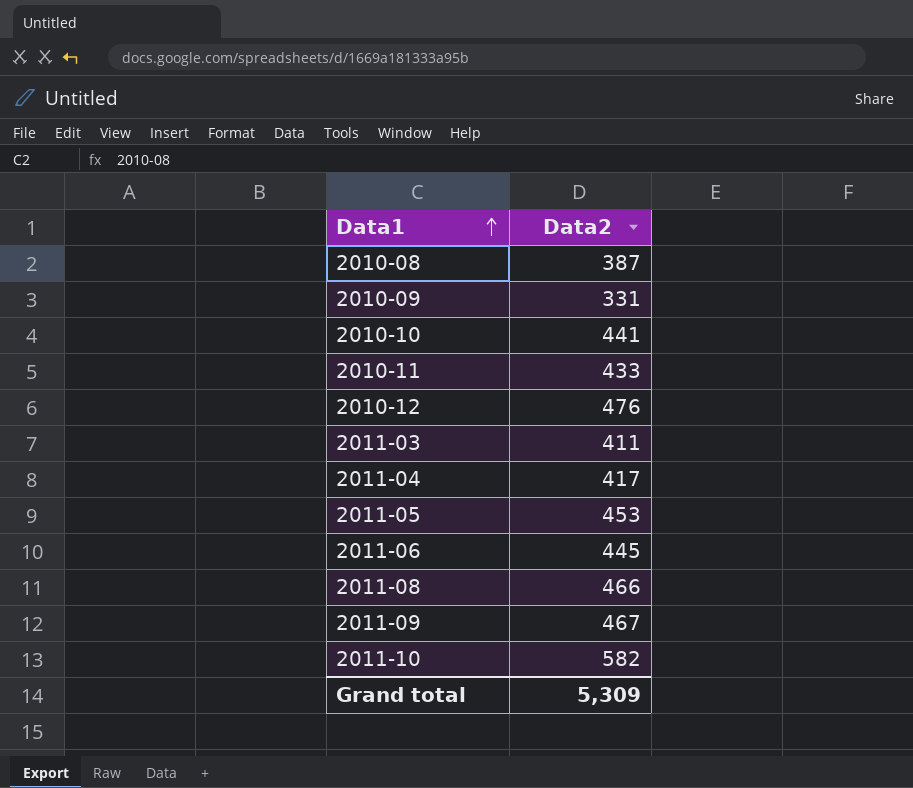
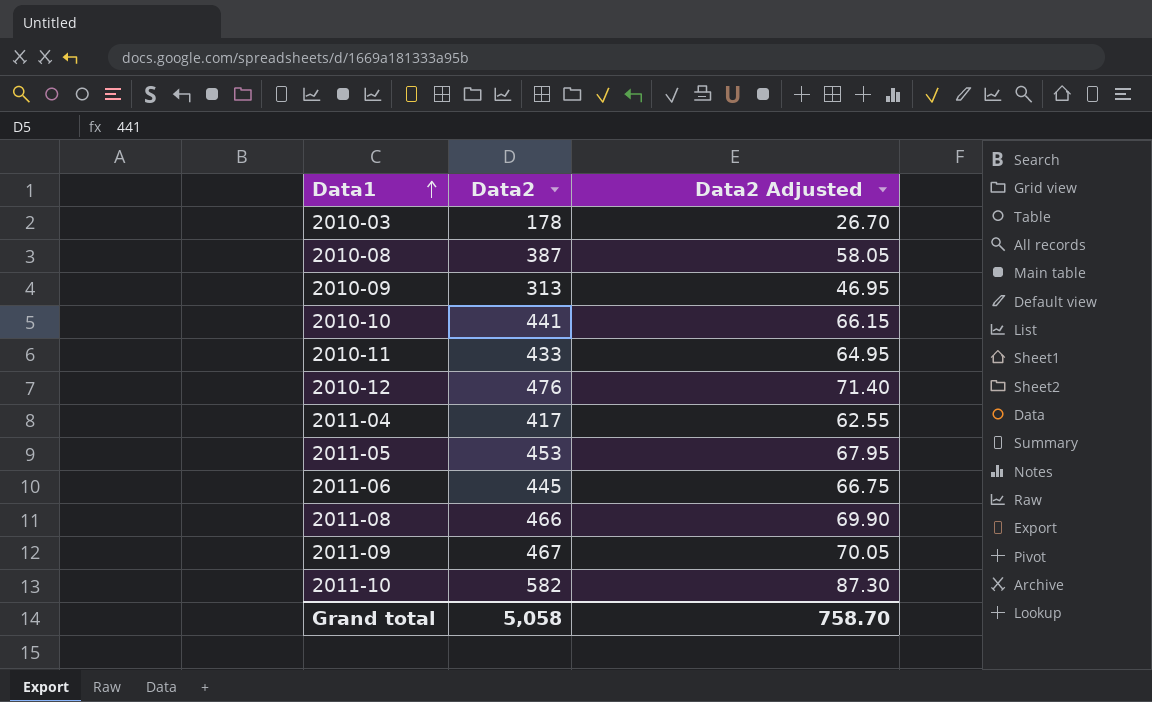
column Data2 Adjusted | formula: none -> [Data2] * 0.15
row 2011-03: 411 -> none
row 2010-03: none -> 178 | 26.70
2010-09 | Data2: 331 -> 313
Grand total | Data2: 5,309 -> 5,058

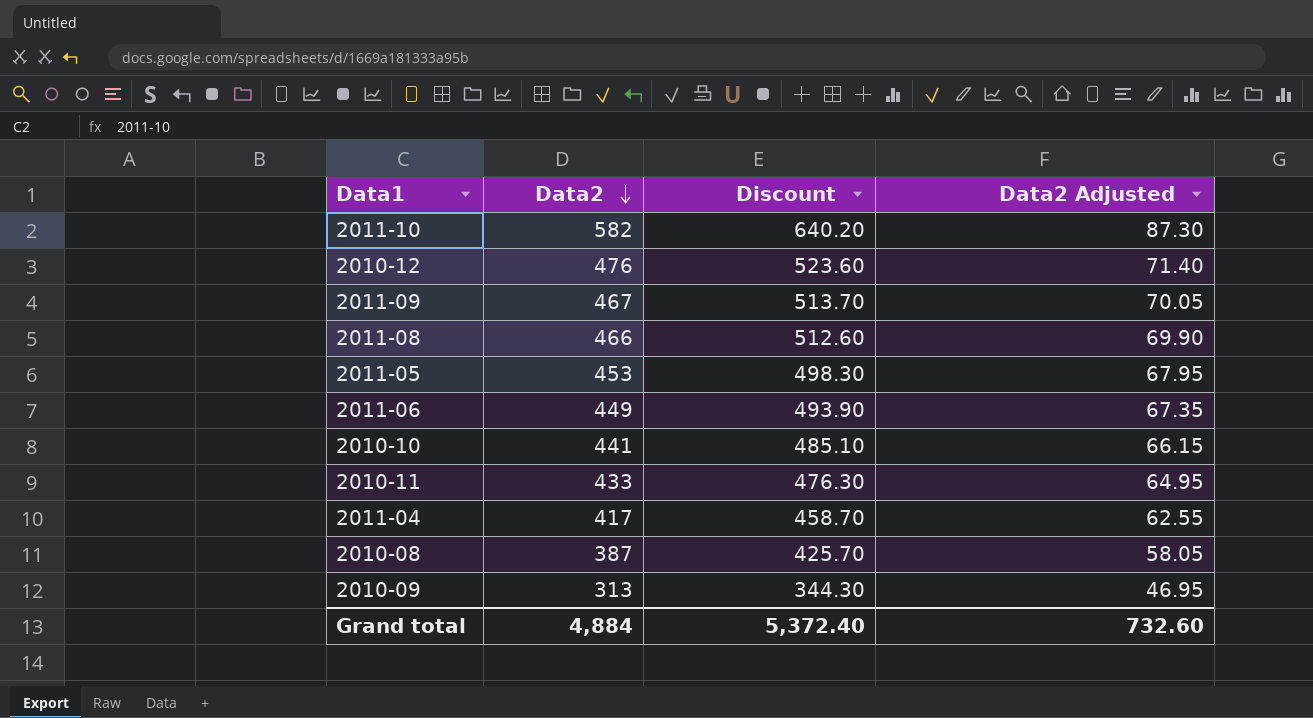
row order: Data1 ascending -> Data2 descending
column Discount | formula: none -> [Data2] * 1.1
row 2010-03: 178 | 26.70 -> none
2011-06 | Data2: 445 -> 449
2011-06 | Data2 Adjusted: 66.75 -> 67.35
Grand total | Data2: 5,058 -> 4,884
Grand total | Data2 Adjusted: 758.70 -> 732.60

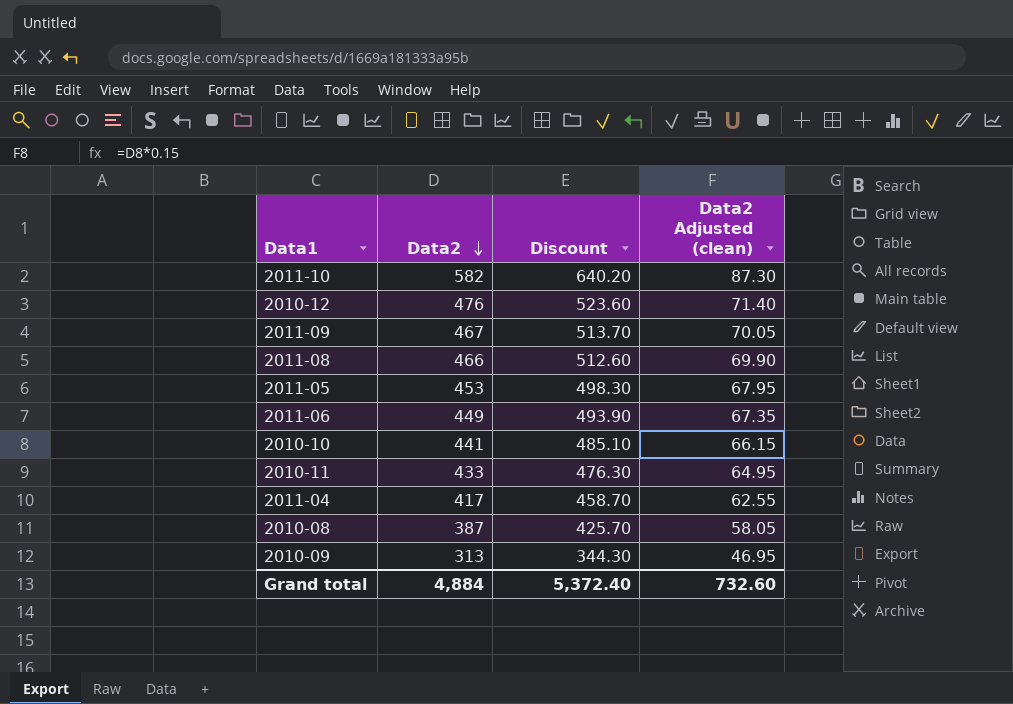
column name: Data2 Adjusted -> Data2 Adjusted (clean)

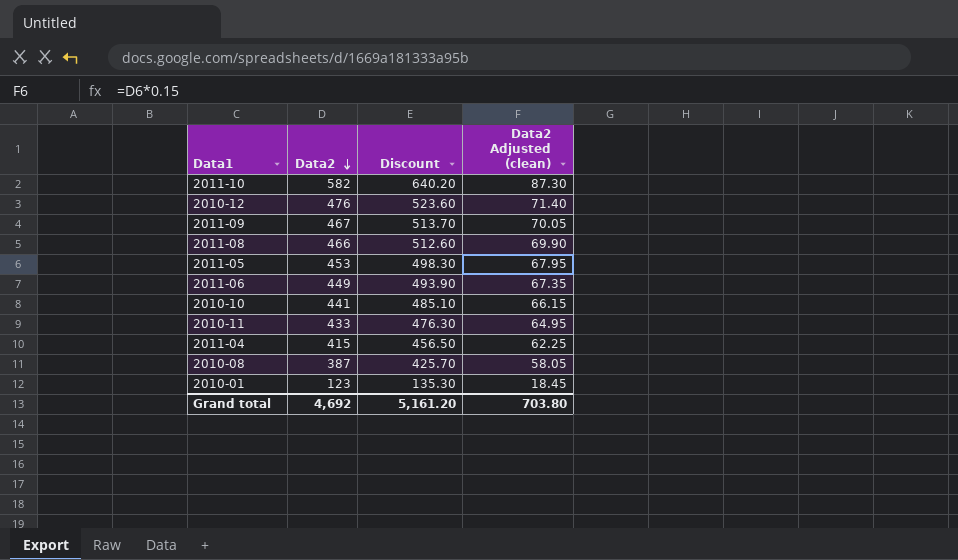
row 2010-09: 313 | 344.30 | 46.95 -> none
2011-04 | Data2: 417 -> 415
2011-04 | Discount: 458.70 -> 456.50
2011-04 | Data2 Adjusted (clean): 62.55 -> 62.25
row 2010-01: none -> 123 | 135.30 | 18.45
Grand total | Data2: 4,884 -> 4,692
Grand total | Discount: 5,372.40 -> 5,161.20
Grand total | Data2 Adjusted (clean): 732.60 -> 703.80

